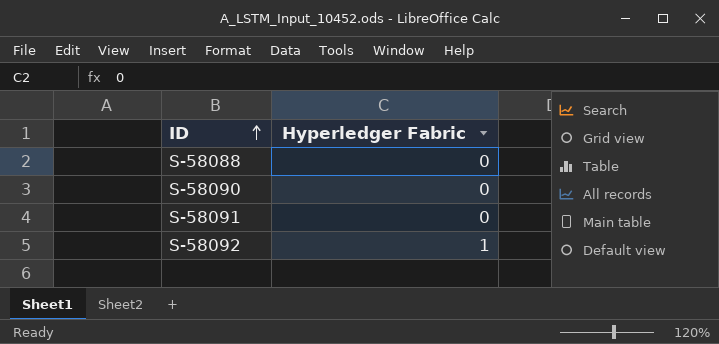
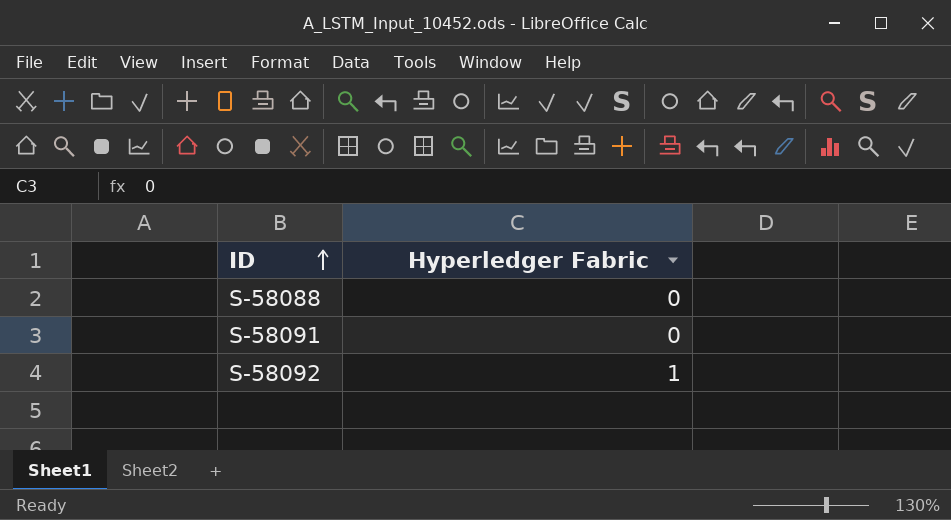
row S-58090: 0 -> none

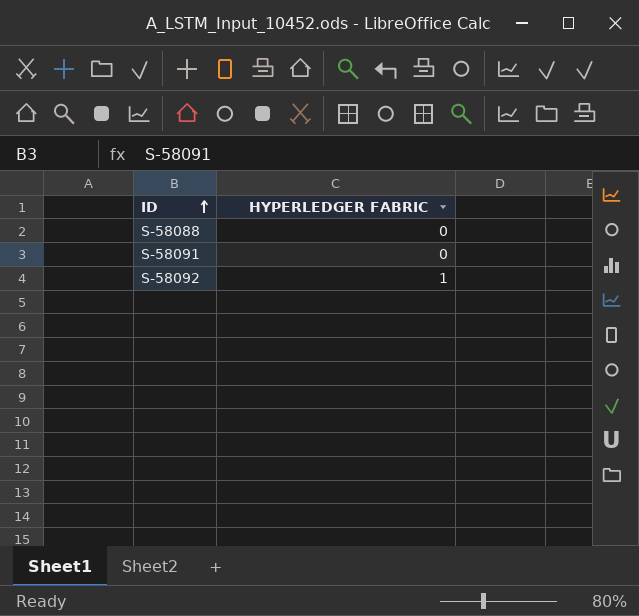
column name: Hyperledger Fabric -> HYPERLEDGER FABRIC

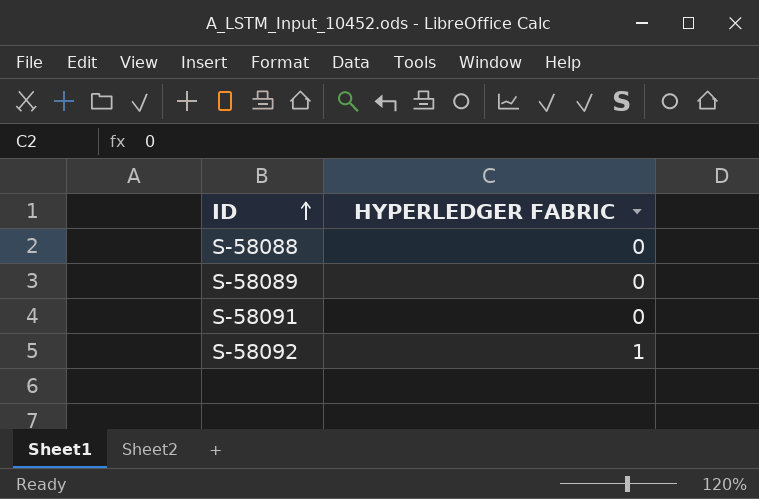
row S-58089: none -> 0

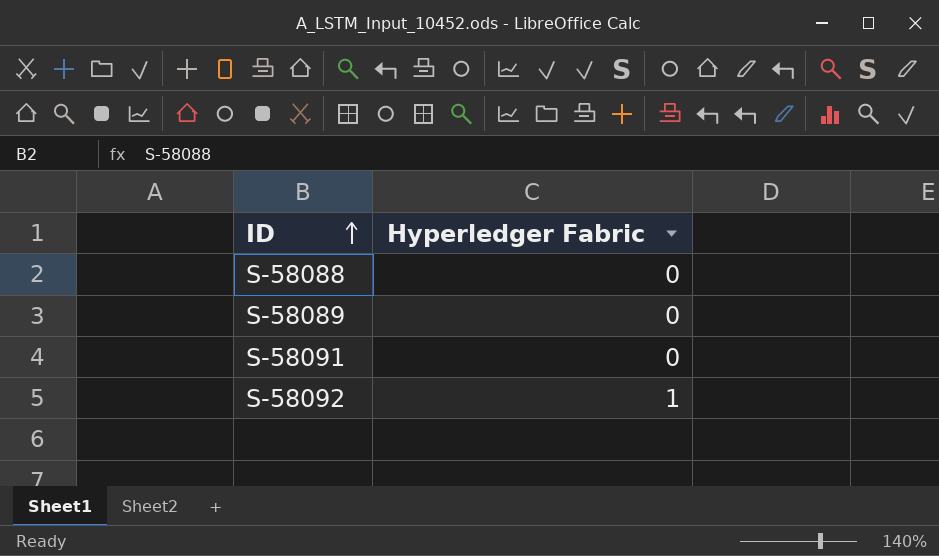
column name: HYPERLEDGER FABRIC -> Hyperledger Fabric

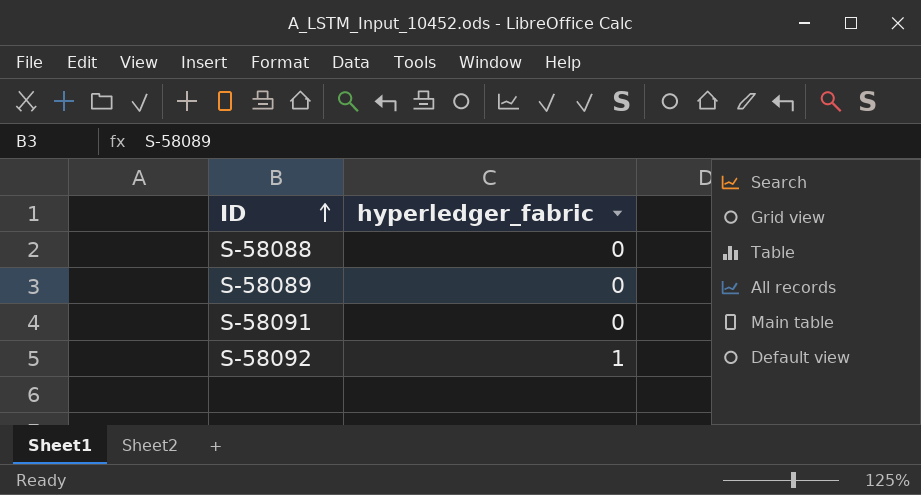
column name: Hyperledger Fabric -> hyperledger_fabric

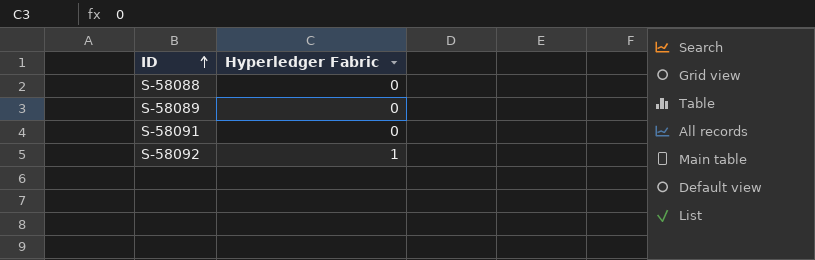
column name: hyperledger_fabric -> Hyperledger Fabric

